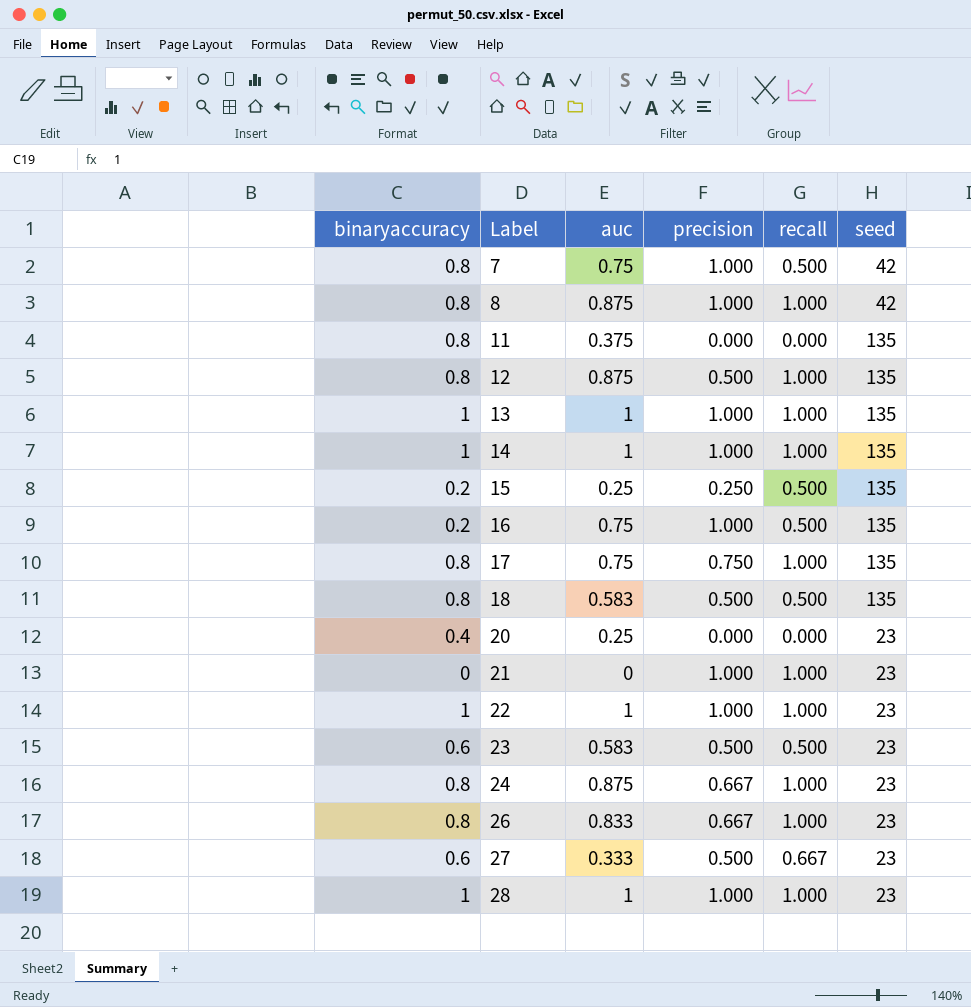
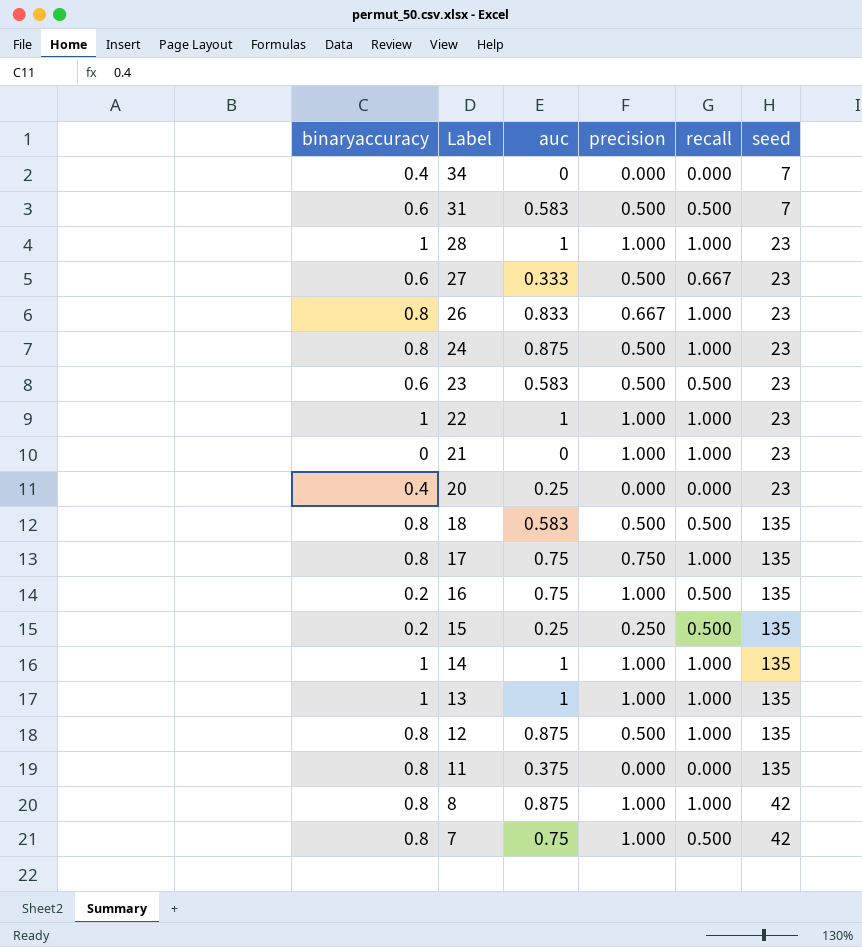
row order: Label ascending -> Label descending
row 34: none -> 0.4 | 0 | 0.000 | 0.000 | 7
row 31: none -> 0.6 | 0.583 | 0.500 | 0.500 | 7
24 | precision: 0.667 -> 0.500

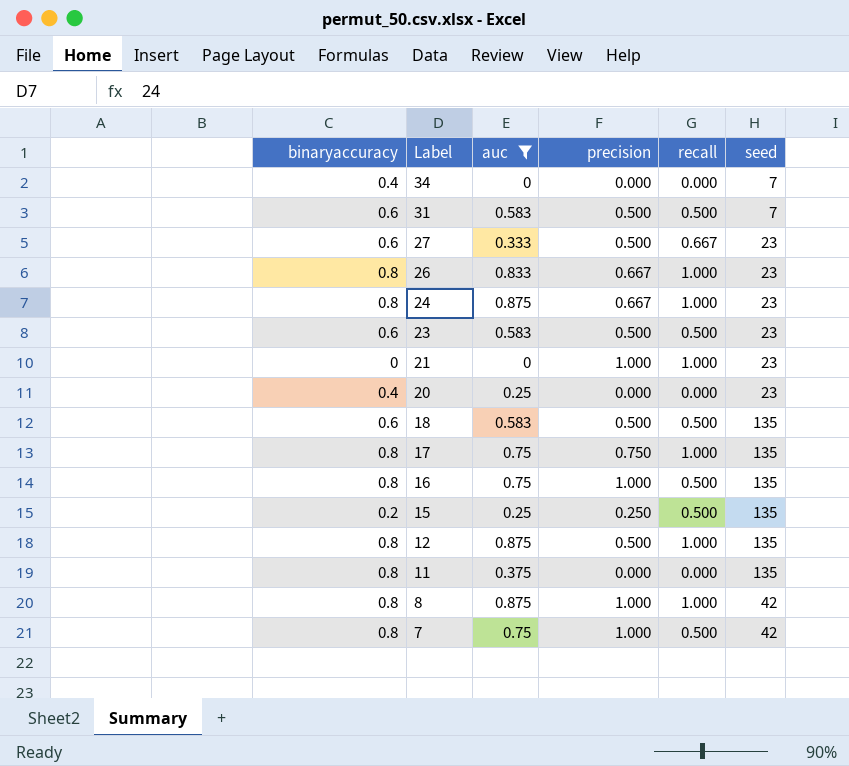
filter: none -> auc != 1
24 | precision: 0.500 -> 0.667
18 | binaryaccuracy: 0.8 -> 0.6
16 | binaryaccuracy: 0.2 -> 0.8

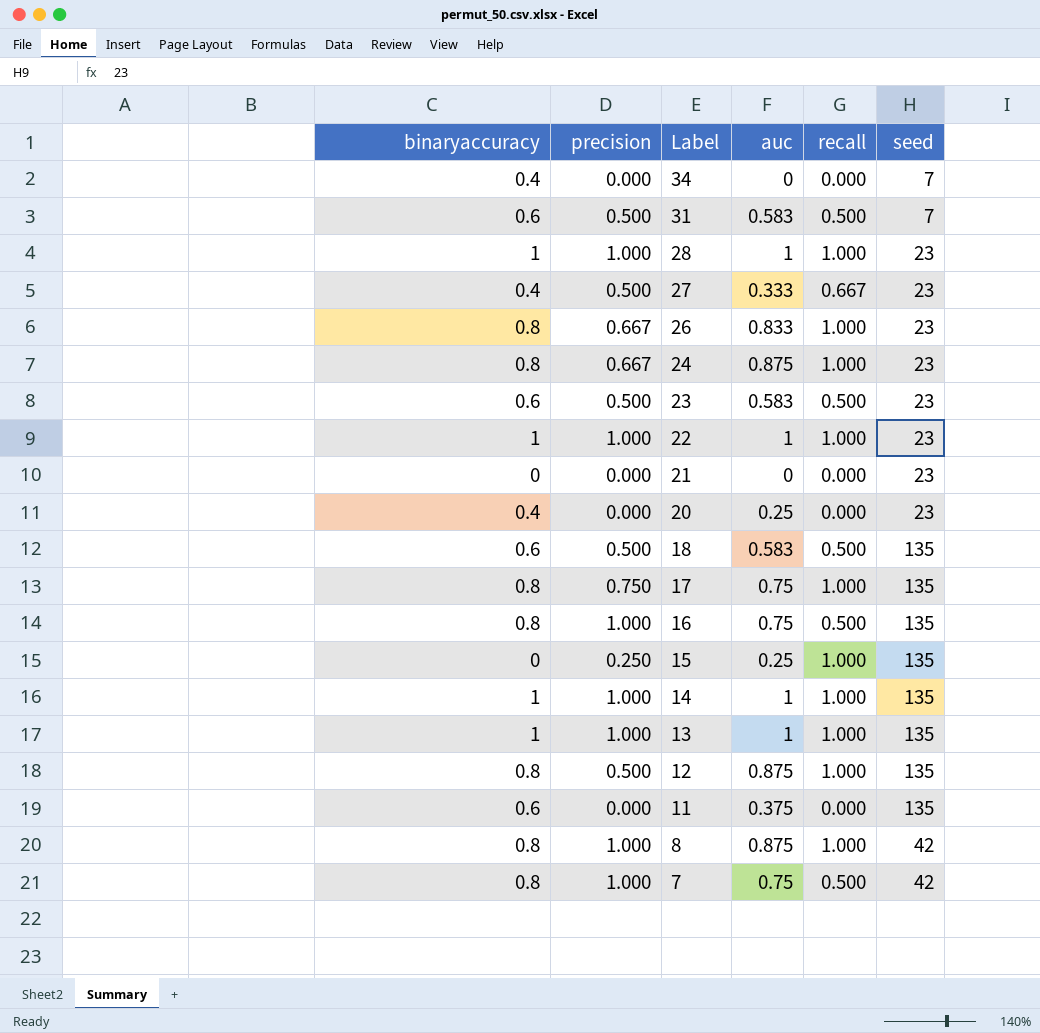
filter: auc != 1 -> none
column precision | position: 4 -> 2
27 | binaryaccuracy: 0.6 -> 0.4
21 | precision: 1.000 -> 0.000
21 | recall: 1.000 -> 0.000
15 | binaryaccuracy: 0.2 -> 0
15 | recall: 0.500 -> 1.000
11 | binaryaccuracy: 0.8 -> 0.6

